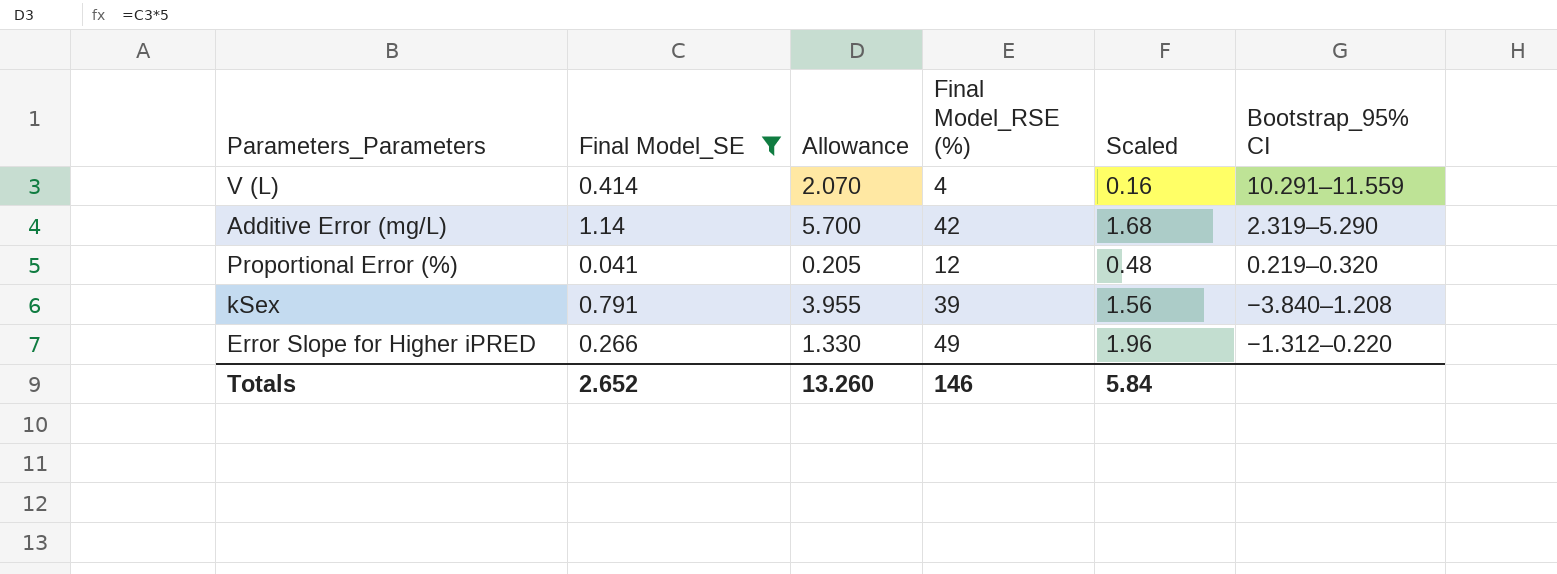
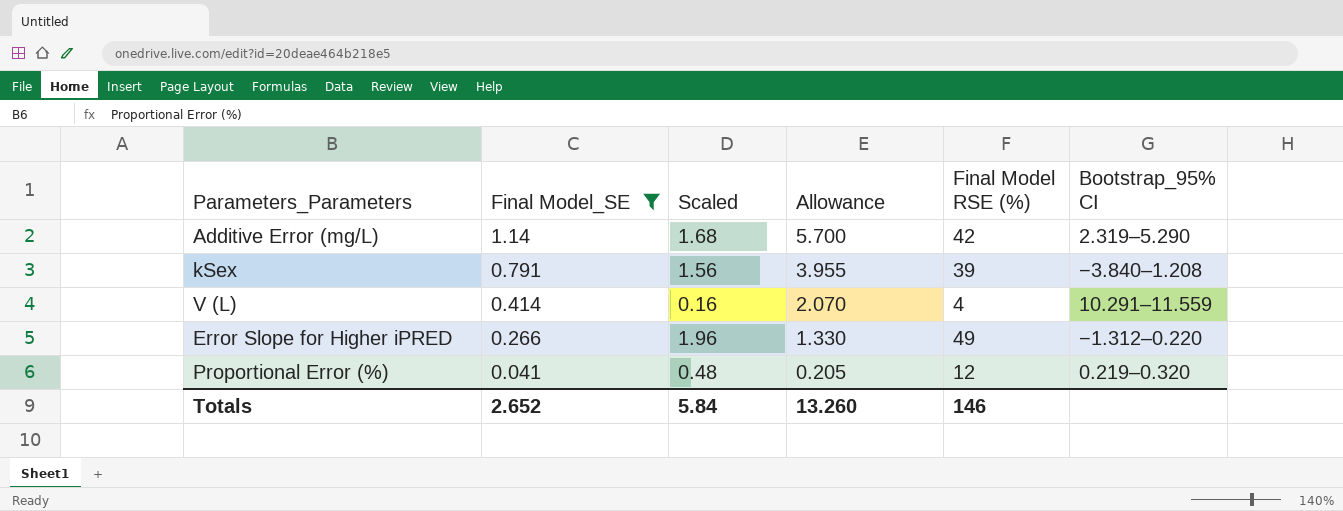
row order: none -> Final Model_SE descending
column Scaled | position: 5 -> 3
column name: Final Model_RSE (%) -> Final Model RSE (%)

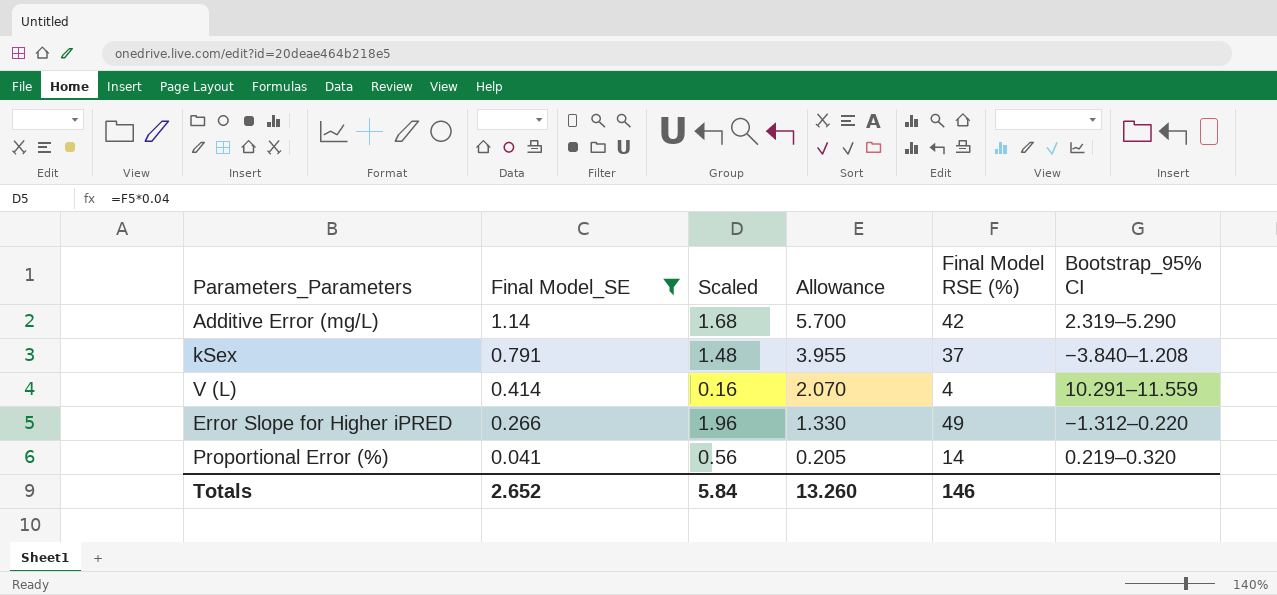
kSex | Scaled: 1.56 -> 1.48
kSex | Final Model RSE (%): 39 -> 37
Proportional Error (%) | Scaled: 0.48 -> 0.56
Proportional Error (%) | Final Model RSE (%): 12 -> 14

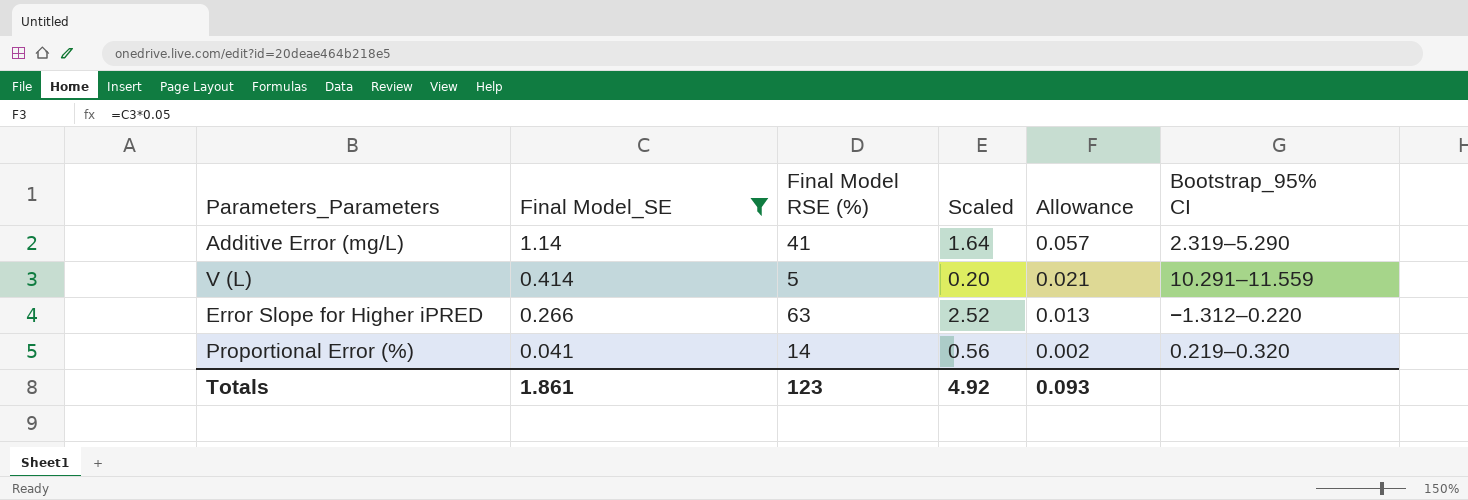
column Final Model RSE (%) | position: 5 -> 3
column Allowance | formula: [Final Model_SE] * 5 -> [Final Model_SE] * 0.05
row kSex: 0.791 | 1.48 | 3.955 | 37 | −3.840–1.208 -> none
Additive Error (mg/L) | Final Model RSE (%): 42 -> 41
Additive Error (mg/L) | Scaled: 1.68 -> 1.64
V (L) | Final Model RSE (%): 4 -> 5
V (L) | Scaled: 0.16 -> 0.20
Error Slope for Higher iPRED | Final Model RSE (%): 49 -> 63
Error Slope for Higher iPRED | Scaled: 1.96 -> 2.52
Totals | Final Model_SE: 2.652 -> 1.861
Totals | Final Model RSE (%): 146 -> 123
Totals | Scaled: 5.84 -> 4.92
Totals | Allowance: 13.260 -> 0.093

